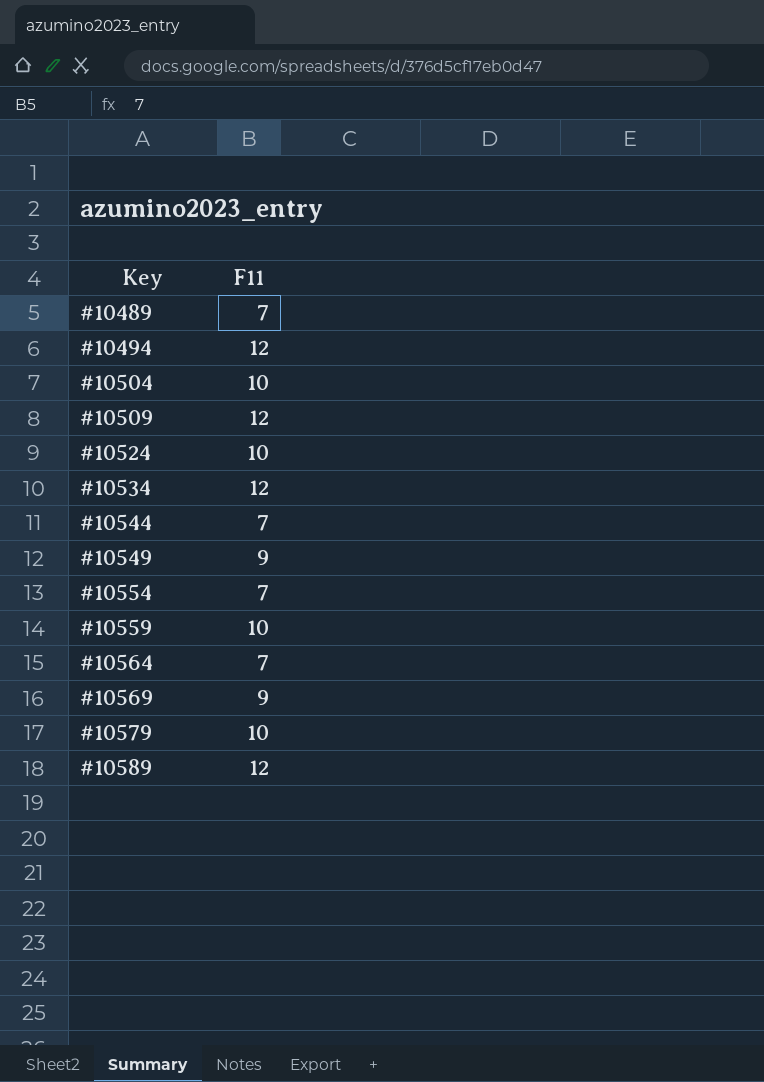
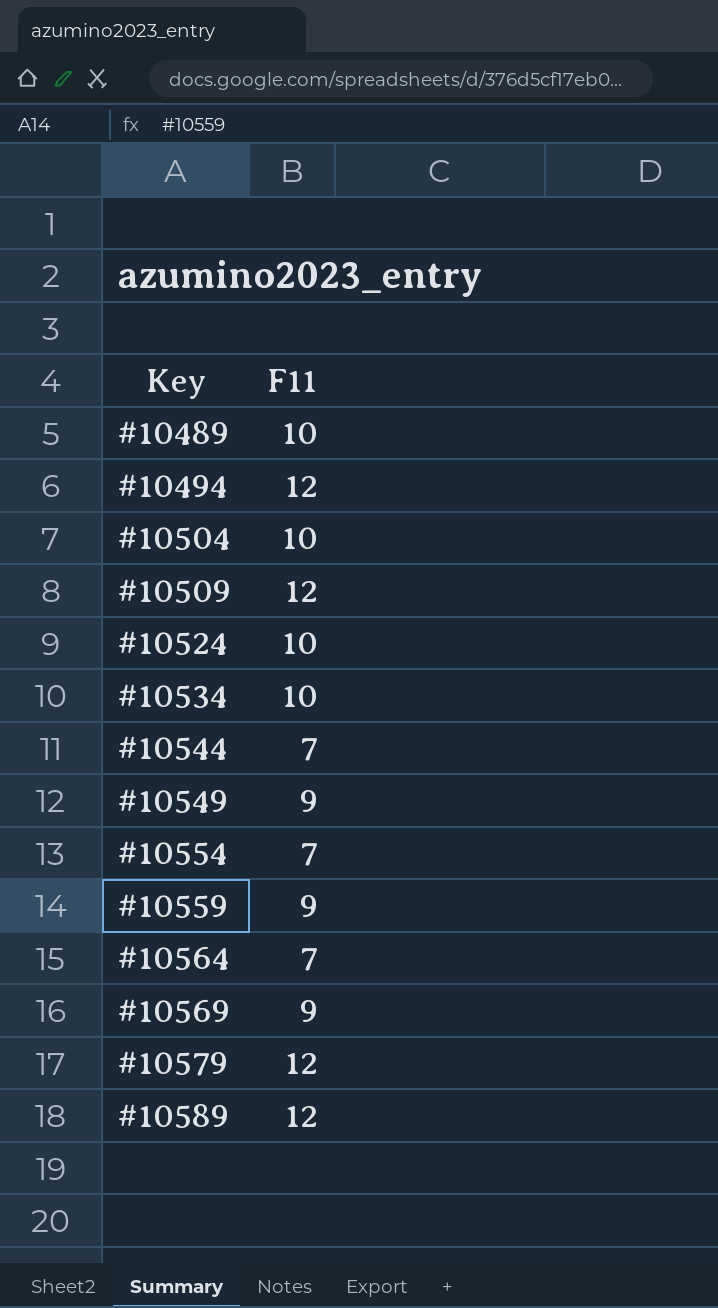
#10489 | F11: 7 -> 10
#10534 | F11: 12 -> 10
#10559 | F11: 10 -> 9
#10579 | F11: 10 -> 12

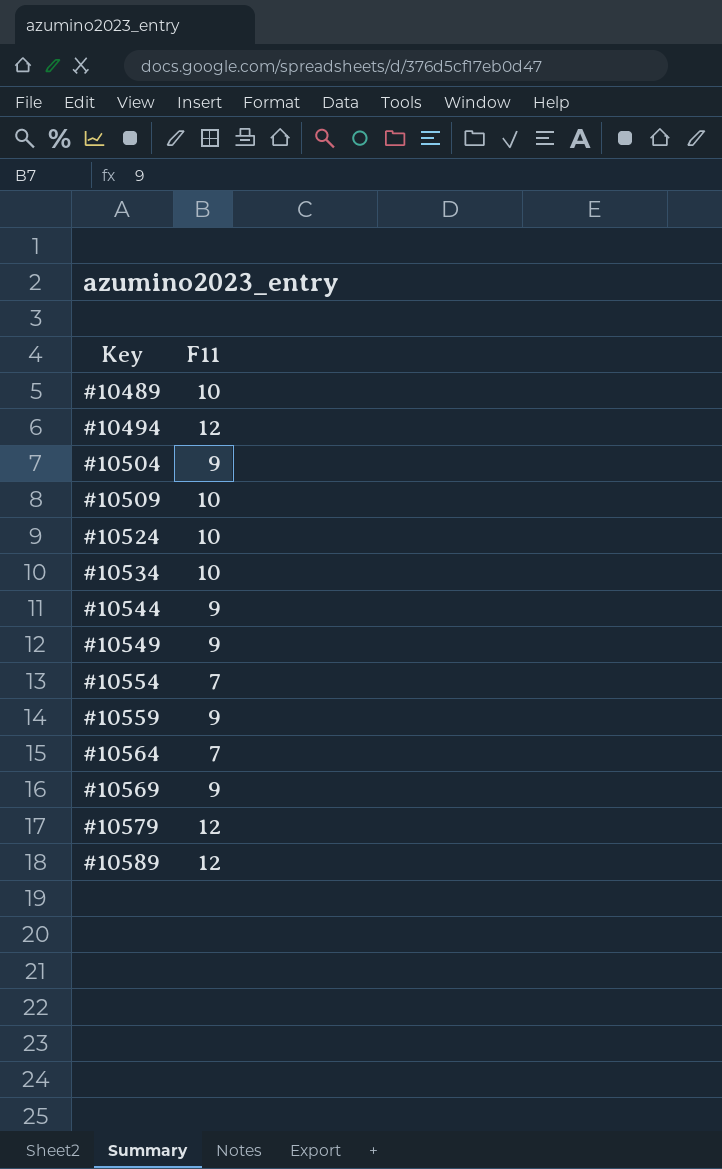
#10504 | F11: 10 -> 9
#10509 | F11: 12 -> 10
#10544 | F11: 7 -> 9

